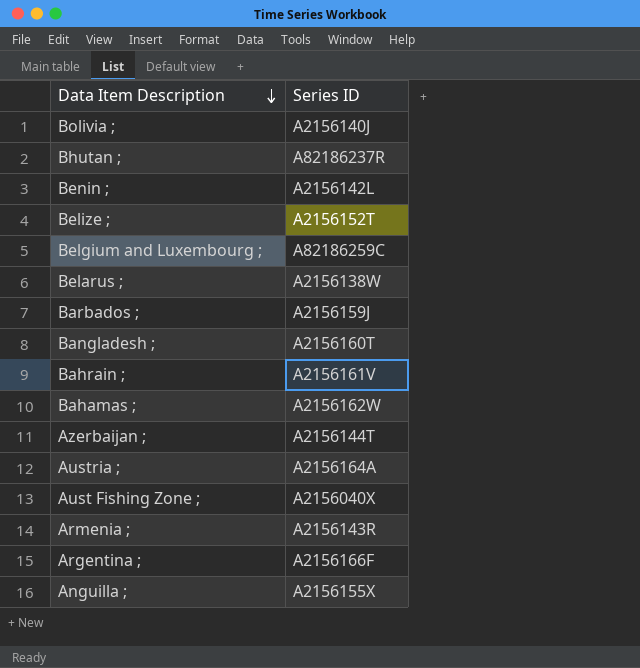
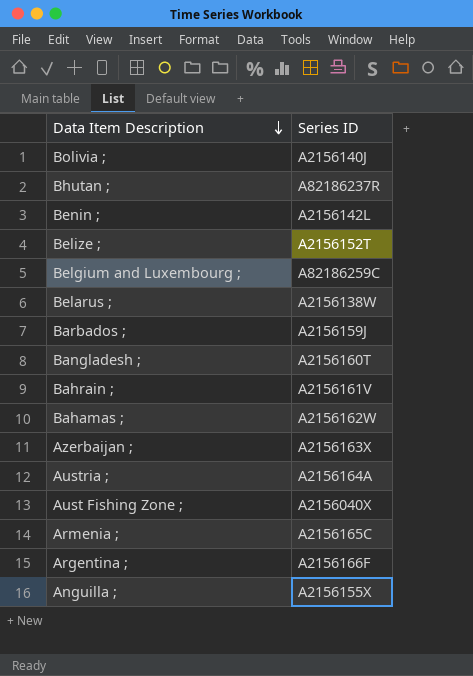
Azerbaijan ; | Series ID: A2156144T -> A2156163X
Armenia ; | Series ID: A2156143R -> A2156165C

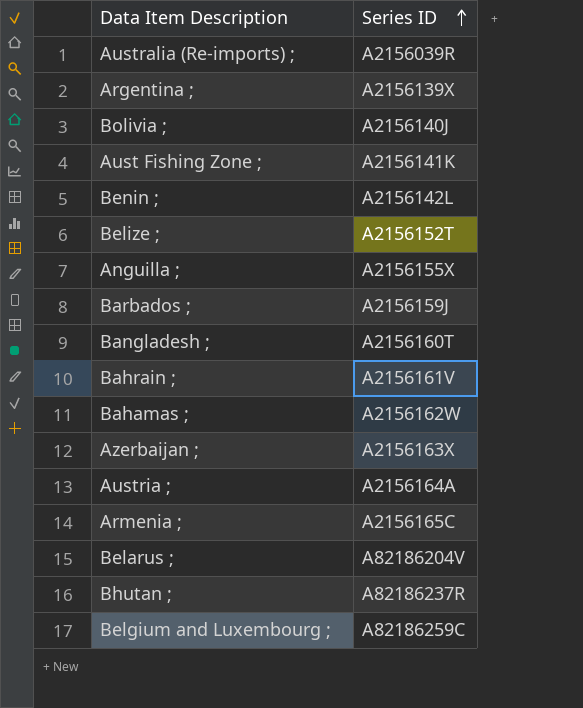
row order: Data Item Description descending -> Series ID ascending
row Australia (Re-imports) ;: none -> A2156039R
Argentina ; | Series ID: A2156166F -> A2156139X
Aust Fishing Zone ; | Series ID: A2156040X -> A2156141K
Belarus ; | Series ID: A2156138W -> A82186204V

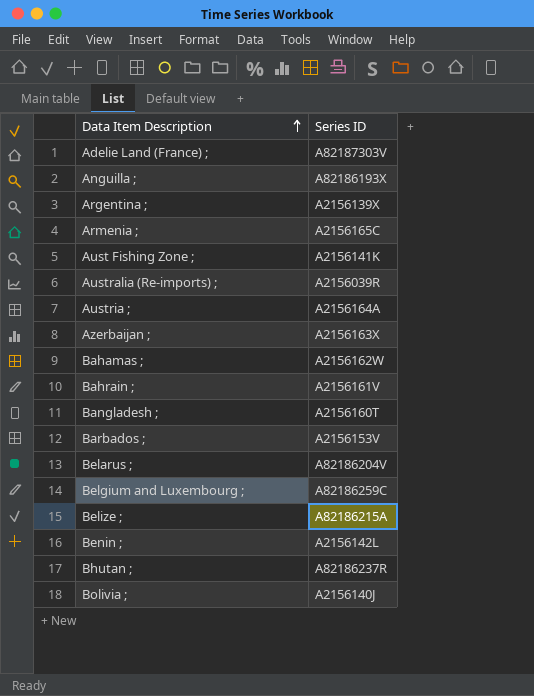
row order: Series ID ascending -> Data Item Description ascending
row Adelie Land (France) ;: none -> A82187303V
Anguilla ; | Series ID: A2156155X -> A82186193X
Barbados ; | Series ID: A2156159J -> A2156153V
Belize ; | Series ID: A2156152T -> A82186215A

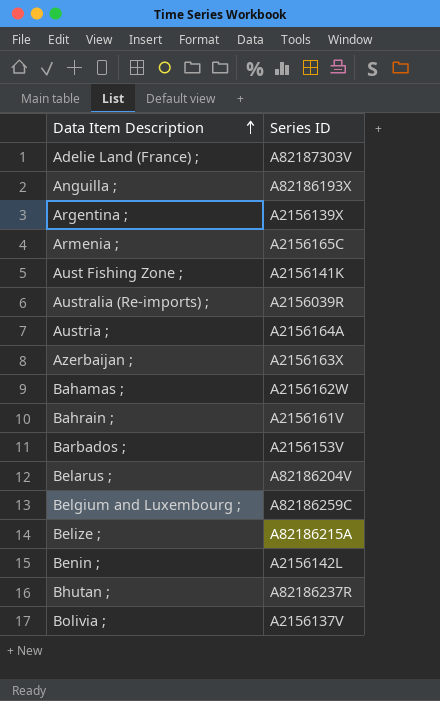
row Bangladesh ;: A2156160T -> none
Bolivia ; | Series ID: A2156140J -> A2156137V

